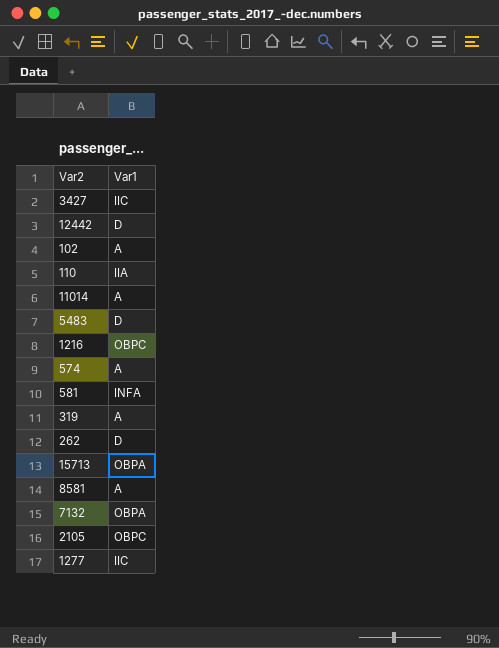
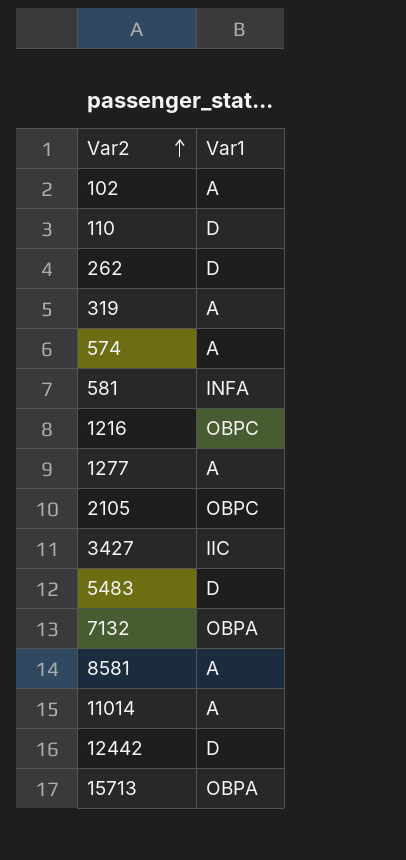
row order: none -> Var2 ascending
110 | Var1: IIA -> D
1277 | Var1: IIC -> A

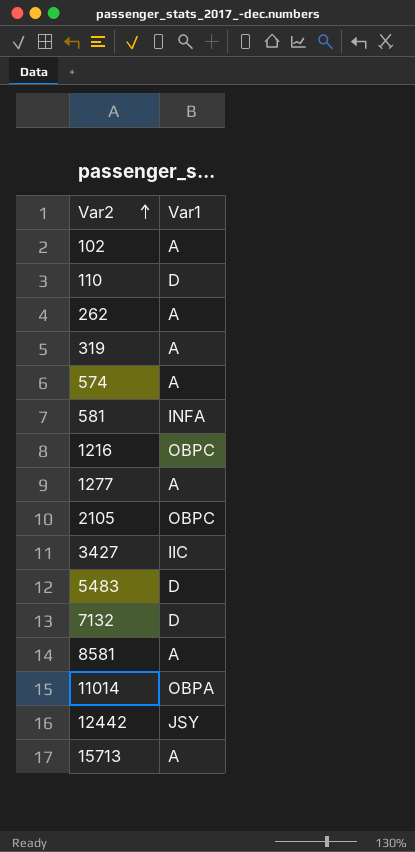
262 | Var1: D -> A
7132 | Var1: OBPA -> D
11014 | Var1: A -> OBPA
12442 | Var1: D -> JSY
15713 | Var1: OBPA -> A

